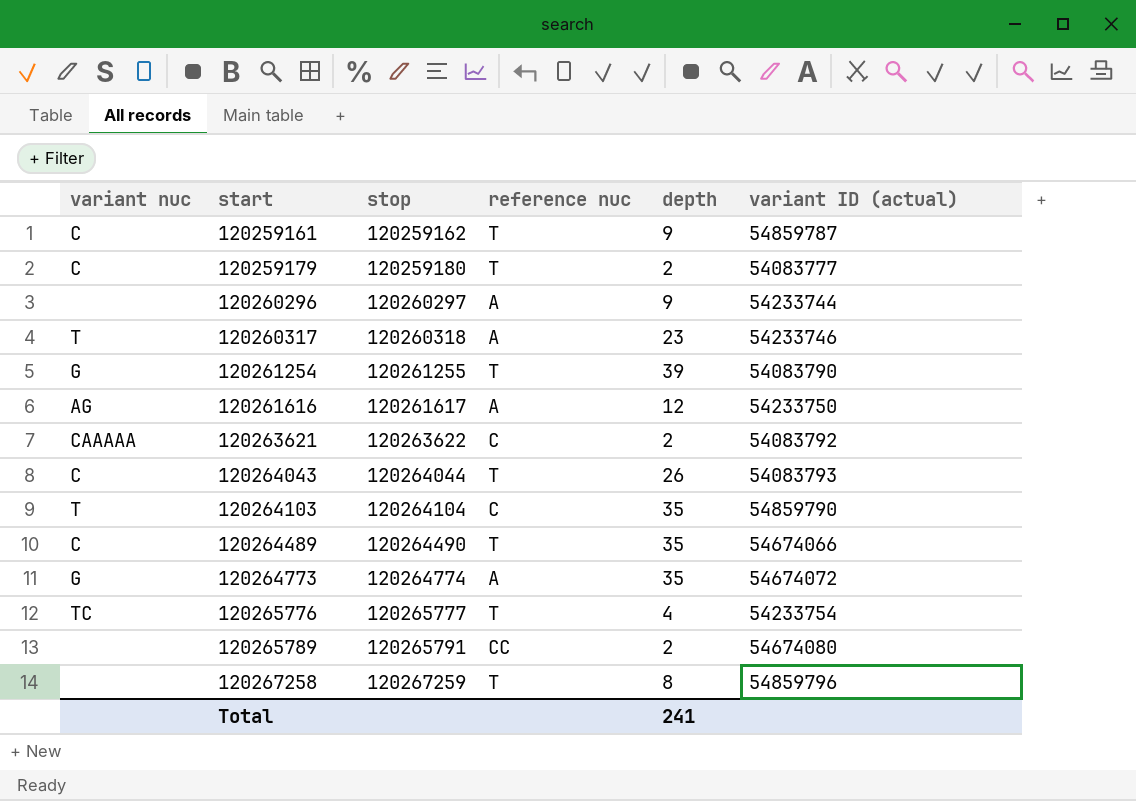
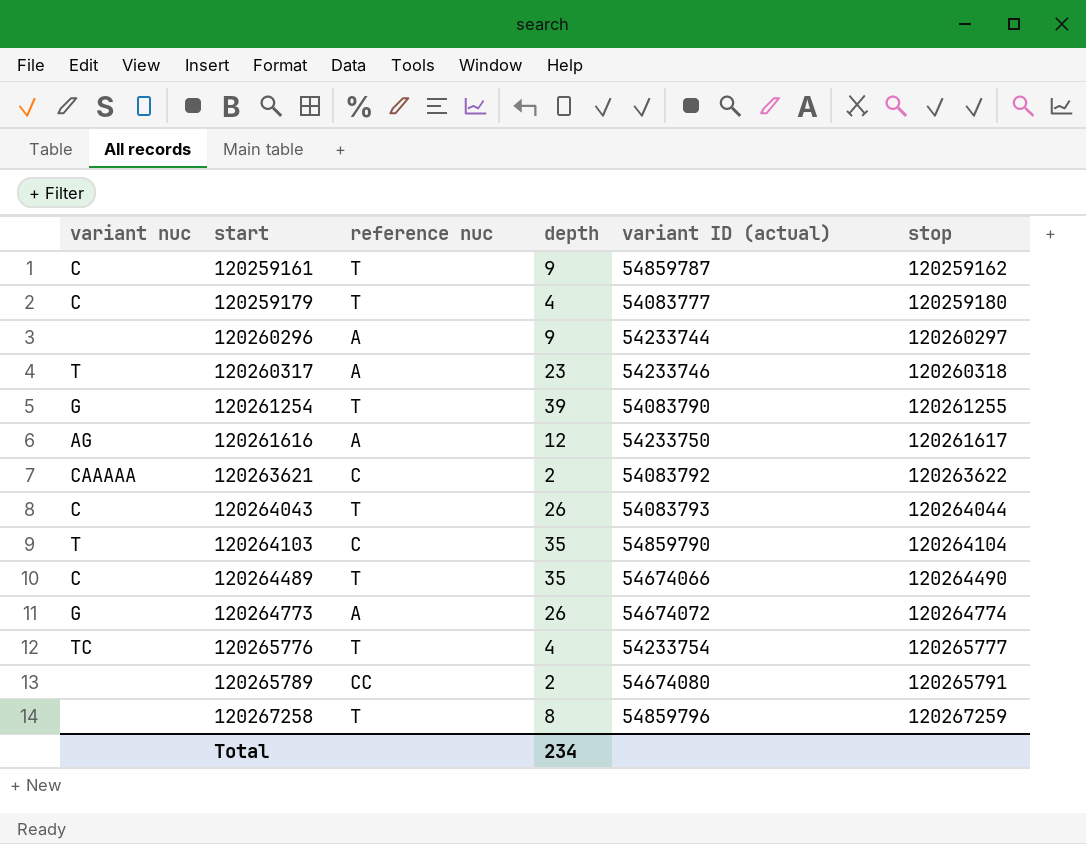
column stop | position: 3 -> 6
120259179 | depth: 2 -> 4
120264773 | depth: 35 -> 26
Total | depth: 241 -> 234

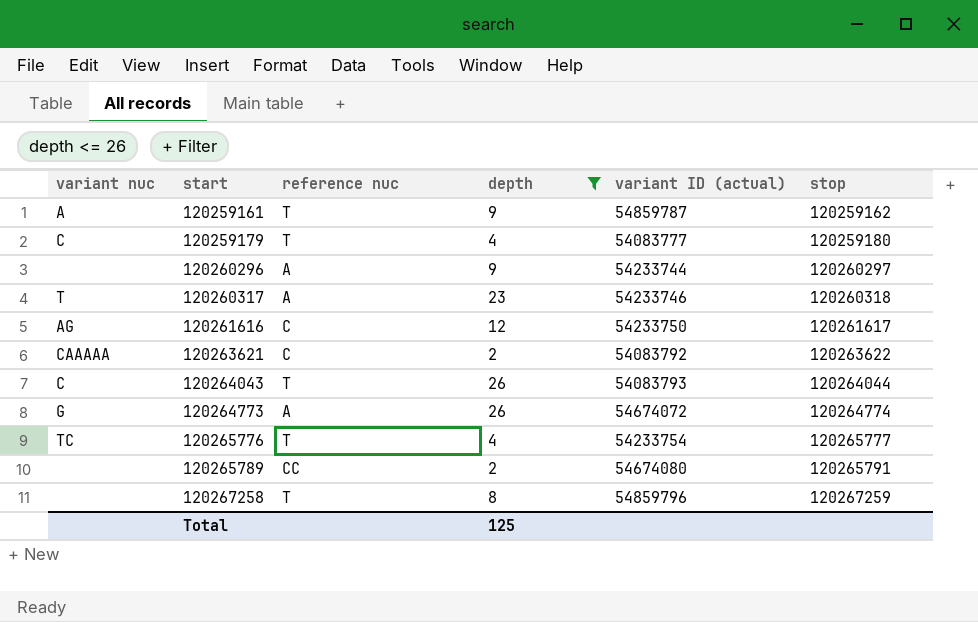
filter: none -> depth <= 26
120259161 | variant nuc: C -> A
120261616 | reference nuc: A -> C
Total | depth: 234 -> 125

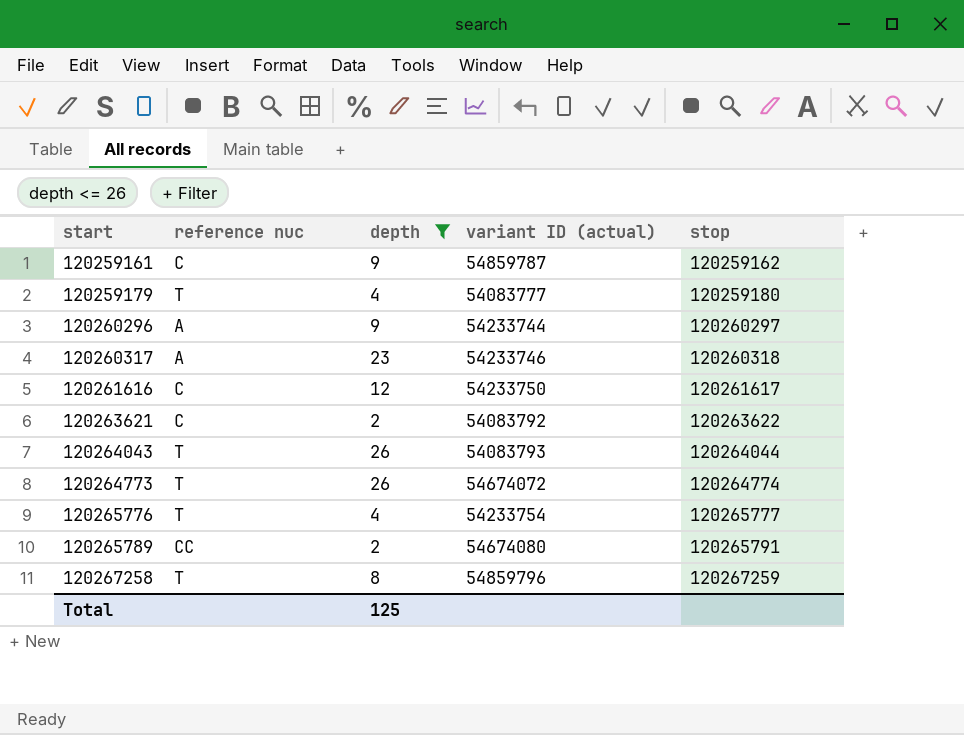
column variant nuc | position: 1 -> none
120259161 | reference nuc: T -> C
120264773 | reference nuc: A -> T

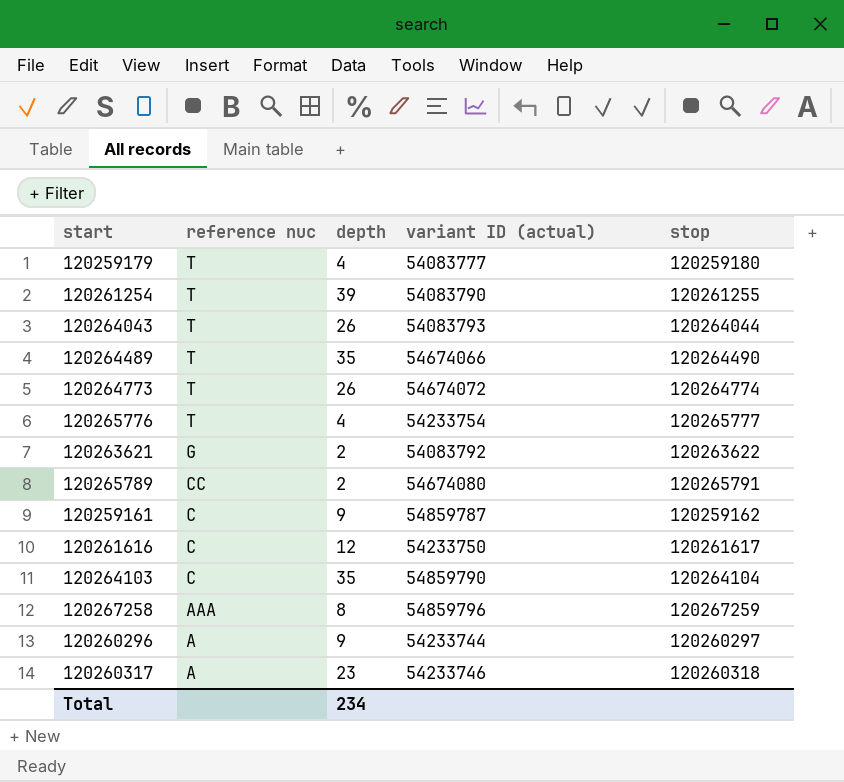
filter: depth <= 26 -> none
row order: start ascending -> reference nuc descending
120263621 | reference nuc: C -> G
120267258 | reference nuc: T -> AAA
Total | depth: 125 -> 234

